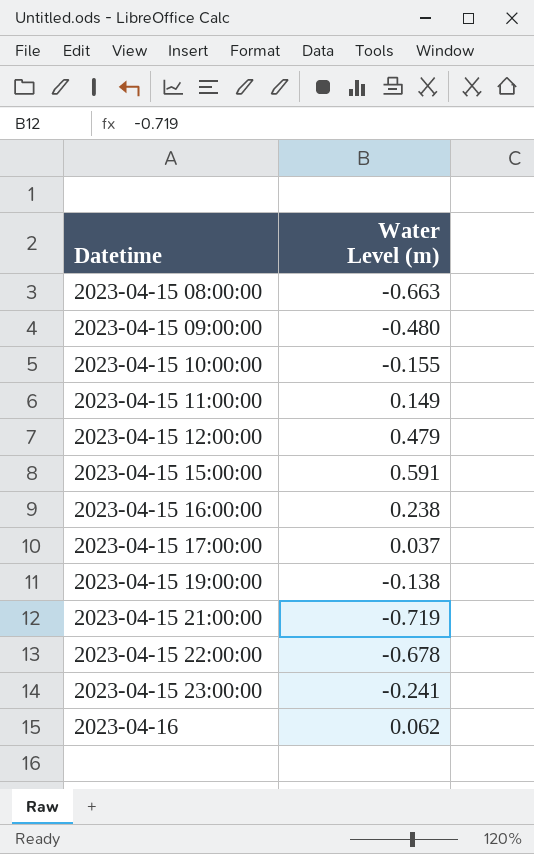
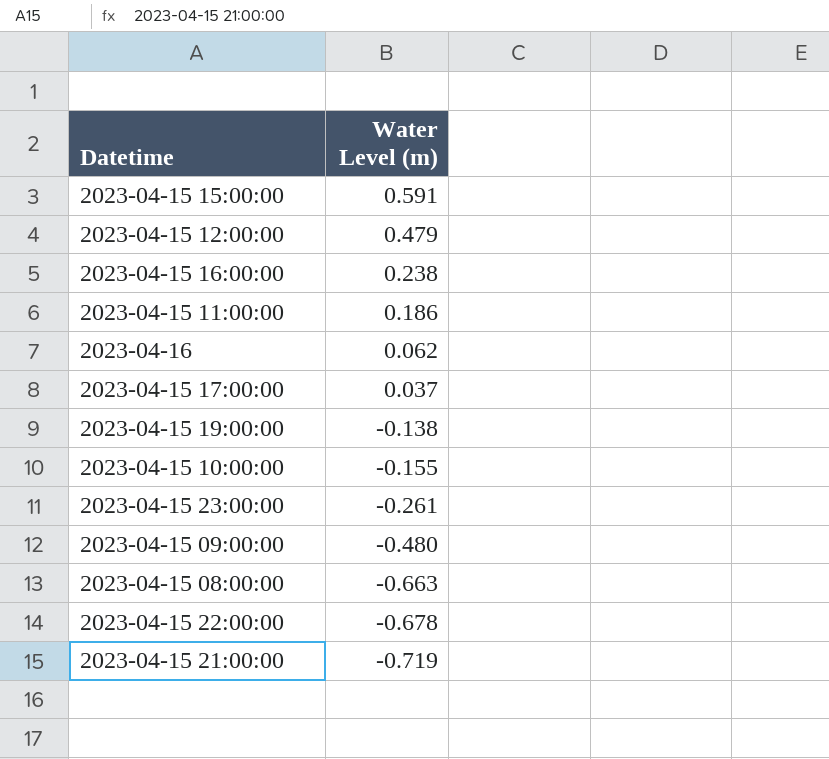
row order: Datetime ascending -> Water Level (m) descending
2023-04-15 11:00:00 | Water Level (m): 0.149 -> 0.186
2023-04-15 23:00:00 | Water Level (m): -0.241 -> -0.261

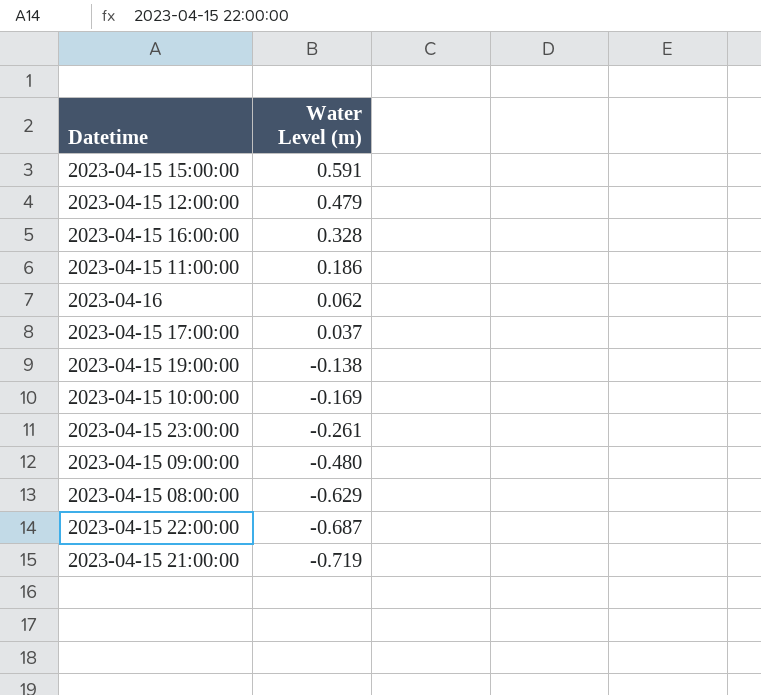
2023-04-15 16:00:00 | Water Level (m): 0.238 -> 0.328
2023-04-15 10:00:00 | Water Level (m): -0.155 -> -0.169
2023-04-15 08:00:00 | Water Level (m): -0.663 -> -0.629
2023-04-15 22:00:00 | Water Level (m): -0.678 -> -0.687

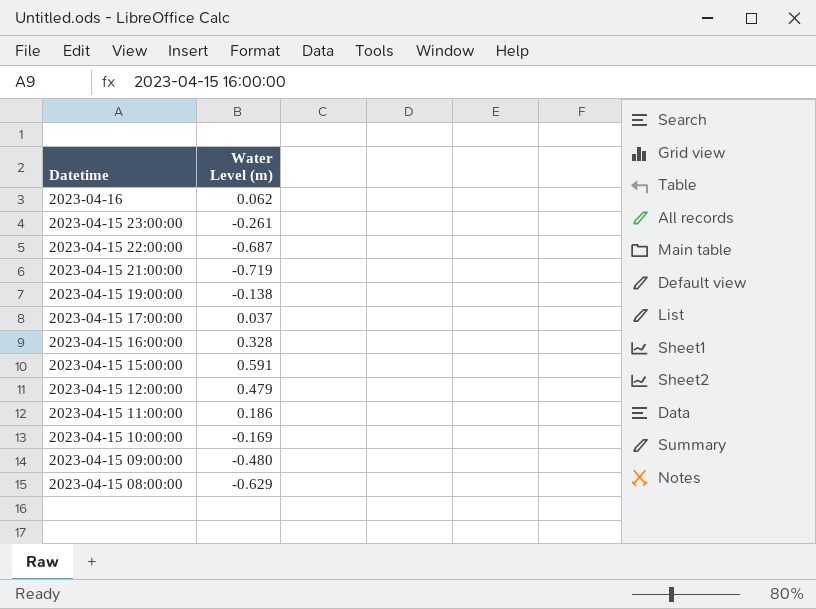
row order: Water Level (m) descending -> Datetime descending

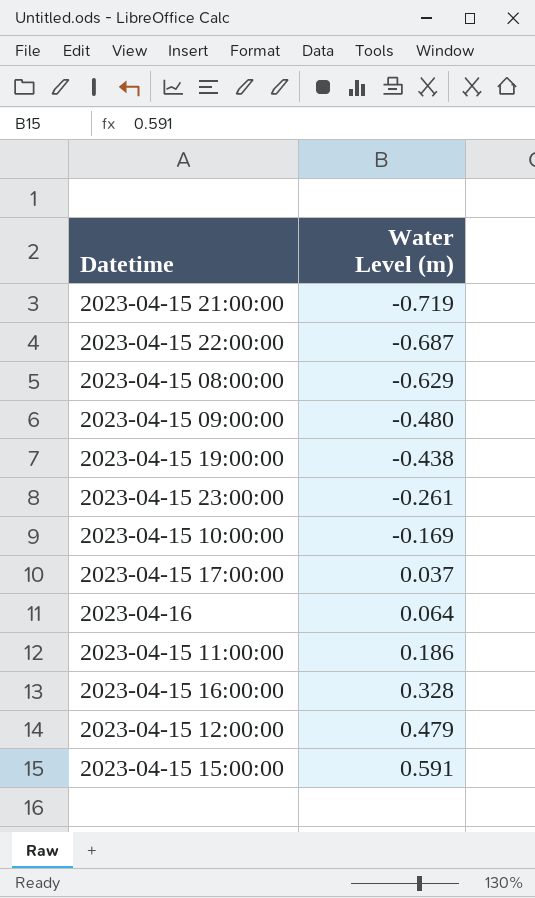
row order: Datetime descending -> Water Level (m) ascending
2023-04-15 19:00:00 | Water Level (m): -0.138 -> -0.438
2023-04-16 | Water Level (m): 0.062 -> 0.064

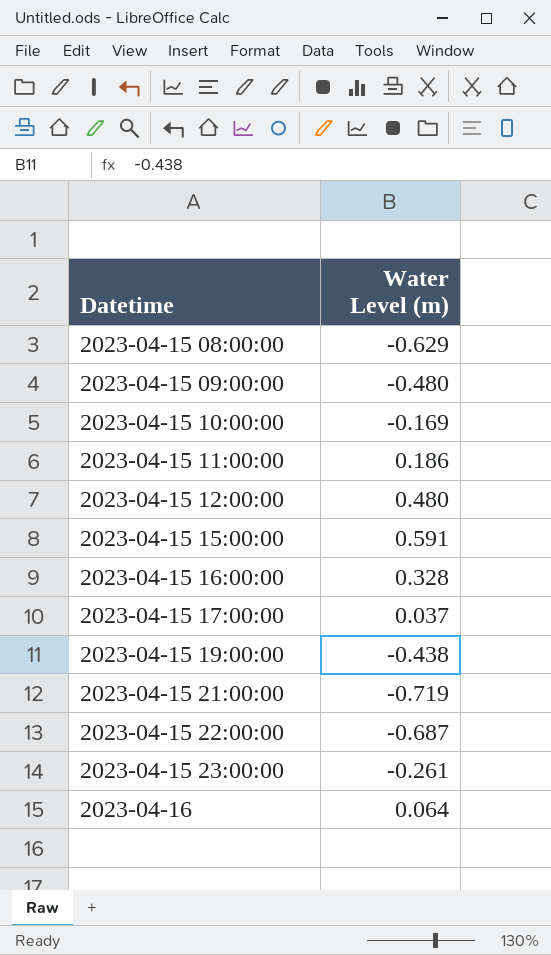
row order: Water Level (m) ascending -> Datetime ascending
2023-04-15 12:00:00 | Water Level (m): 0.479 -> 0.480

